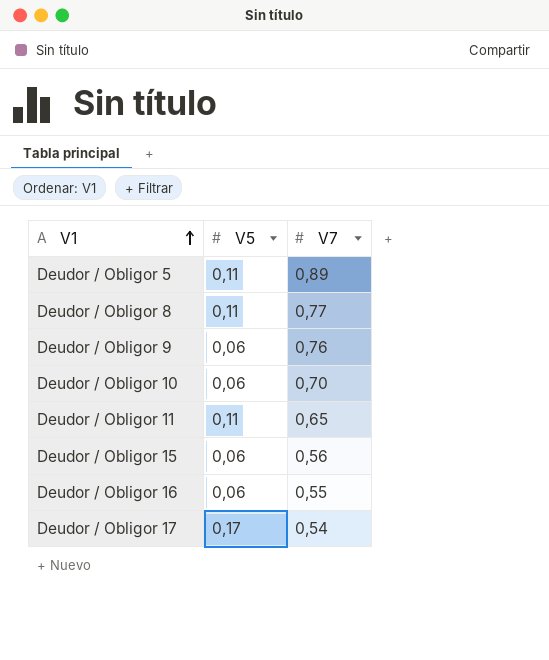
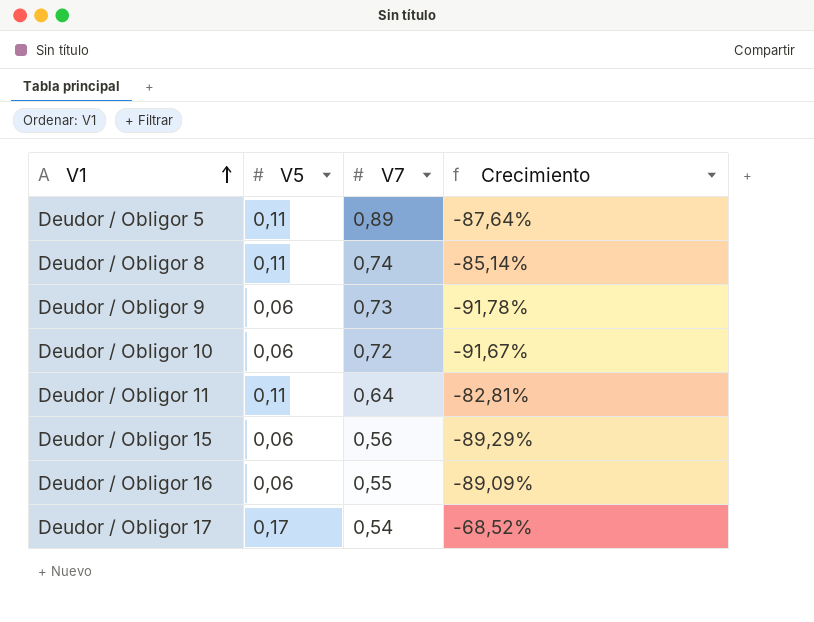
column Crecimiento | formula: none -> ([V5] - [V7]) / [V7]
Deudor / Obligor 8 | V7: 0,77 -> 0,74
Deudor / Obligor 9 | V7: 0,76 -> 0,73
Deudor / Obligor 10 | V7: 0,70 -> 0,72
Deudor / Obligor 11 | V7: 0,65 -> 0,64

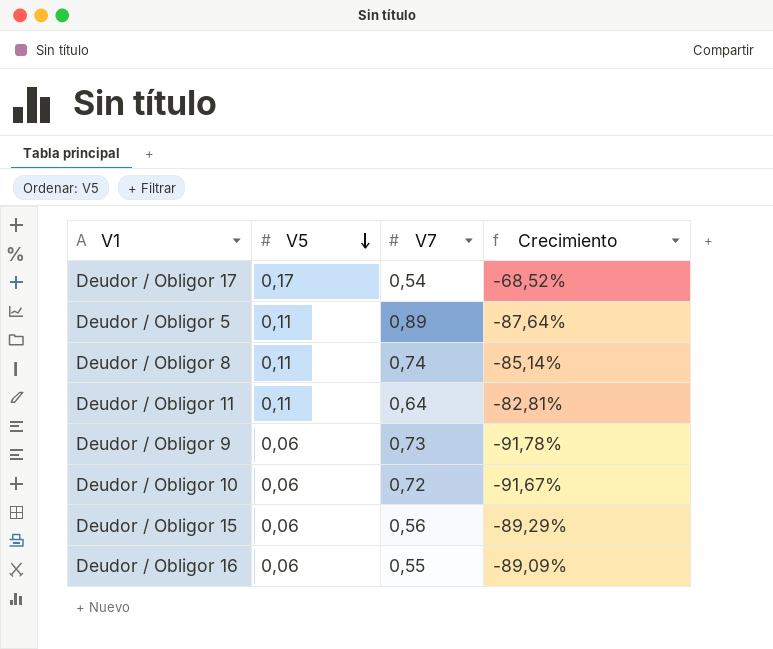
row order: V1 ascending -> V5 descending

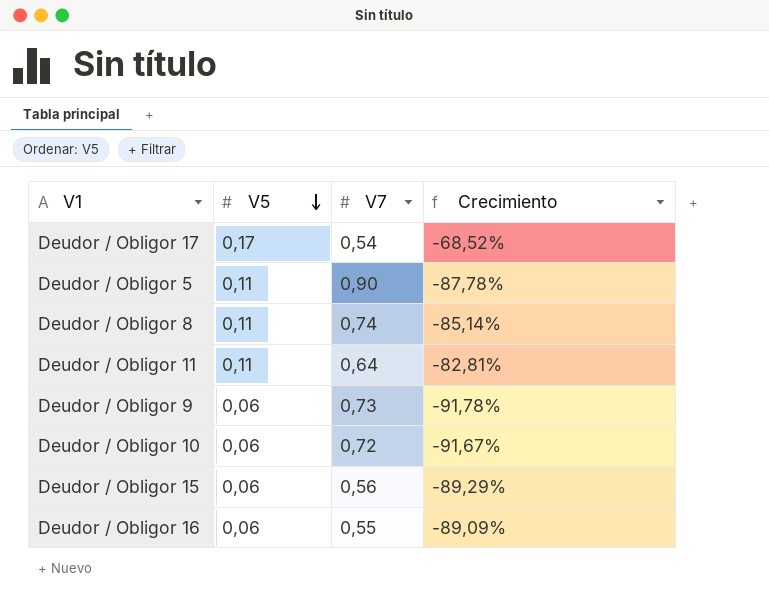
Deudor / Obligor 5 | V7: 0,89 -> 0,90
Deudor / Obligor 5 | Crecimiento: -87,64% -> -87,78%

